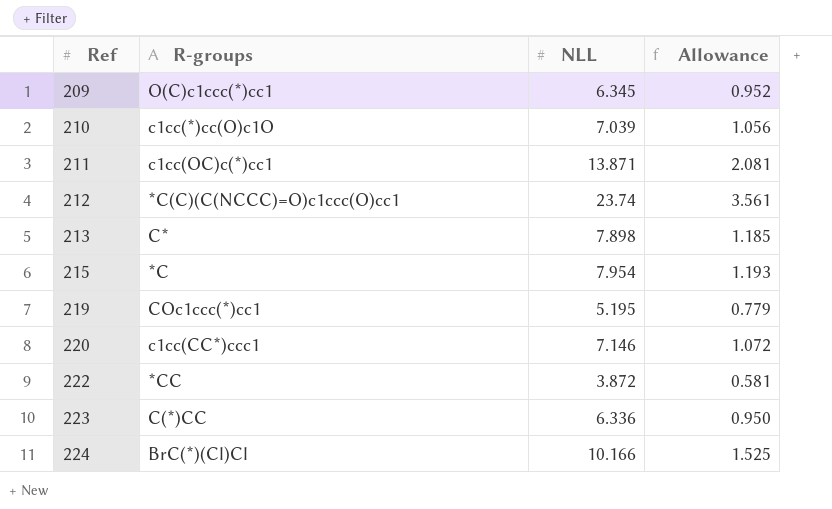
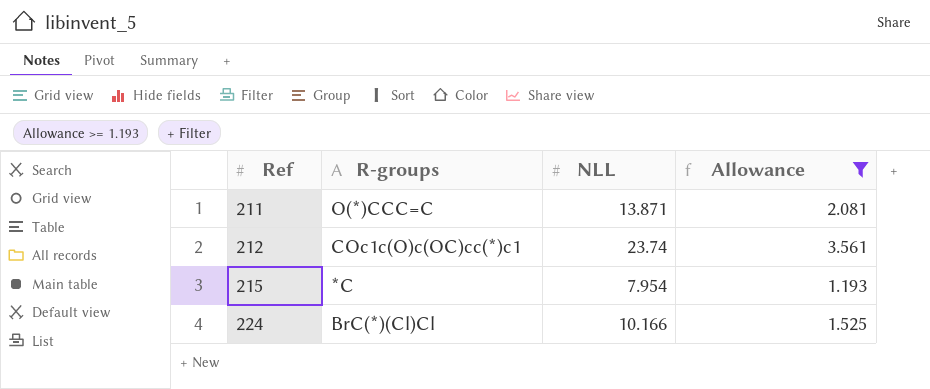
filter: none -> Allowance >= 1.193
211 | R-groups: c1cc(OC)c(*)cc1 -> O(*)CCC=C
212 | R-groups: *C(C)(C(NCCC)=O)c1ccc(O)cc1 -> COc1c(O)c(OC)cc(*)c1

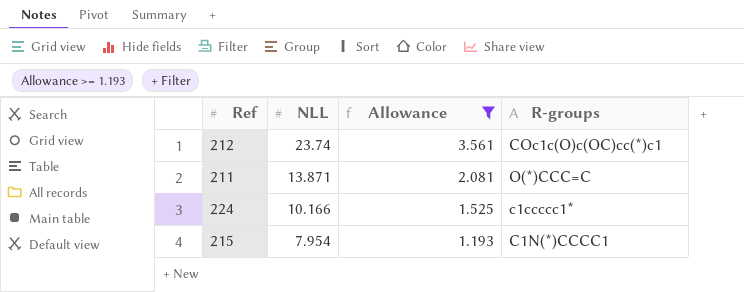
row order: Ref ascending -> NLL descending
column R-groups | position: 2 -> 4
224 | R-groups: BrC(*)(Cl)Cl -> c1ccccc1*
215 | R-groups: *C -> C1N(*)CCCC1

